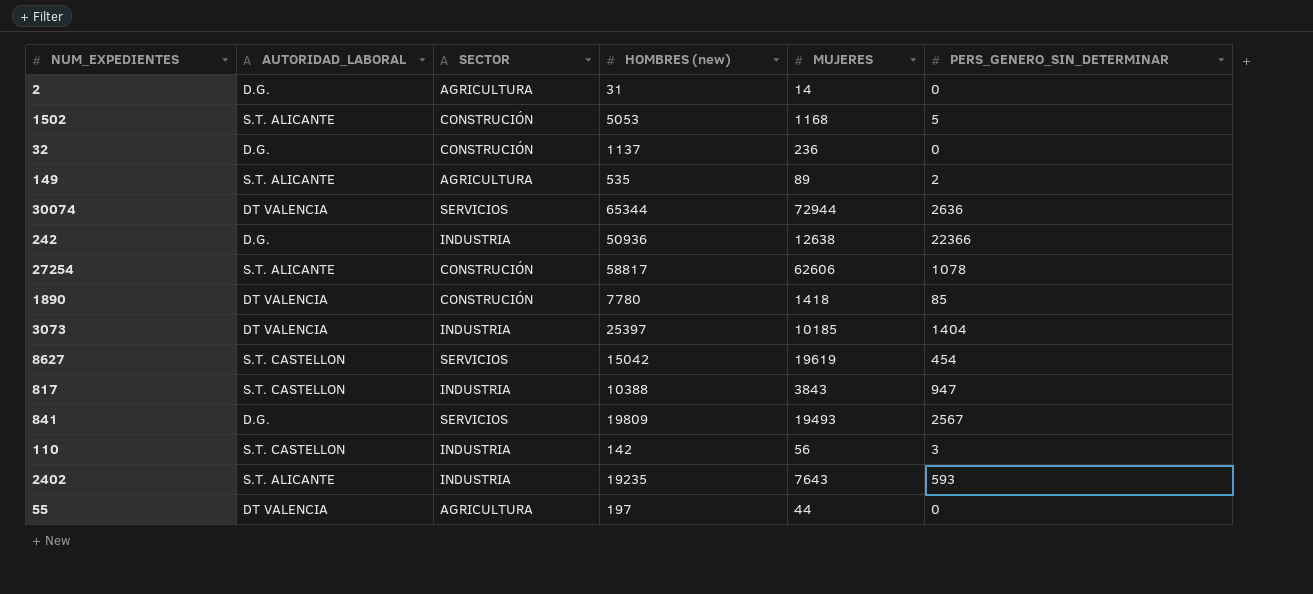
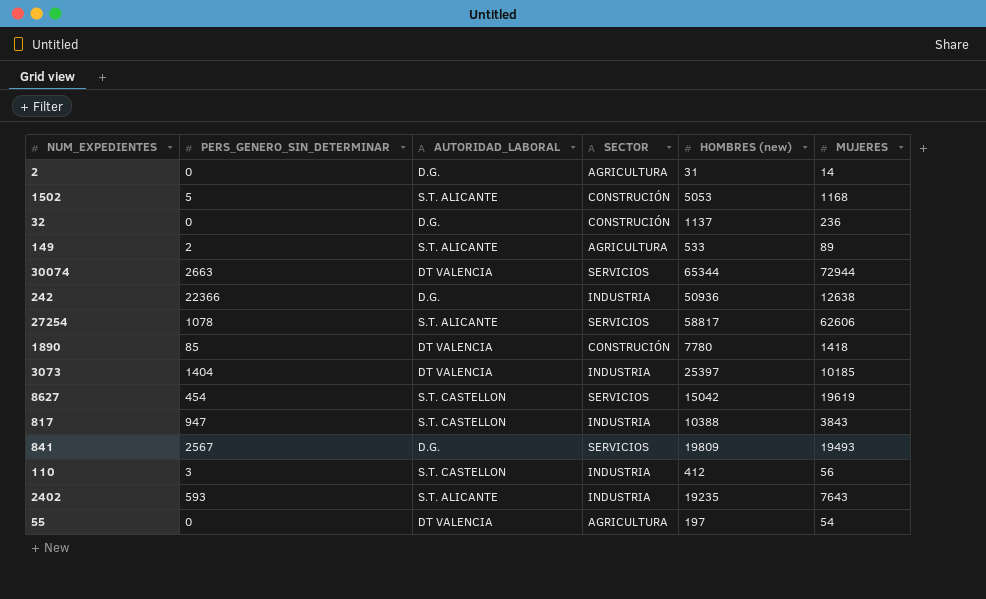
column PERS_GENERO_SIN_DETERMINAR | position: 6 -> 2
149 | HOMBRES (new): 535 -> 533
30074 | PERS_GENERO_SIN_DETERMINAR: 2636 -> 2663
27254 | SECTOR: CONSTRUCIÓN -> SERVICIOS
110 | HOMBRES (new): 142 -> 412
55 | MUJERES: 44 -> 54

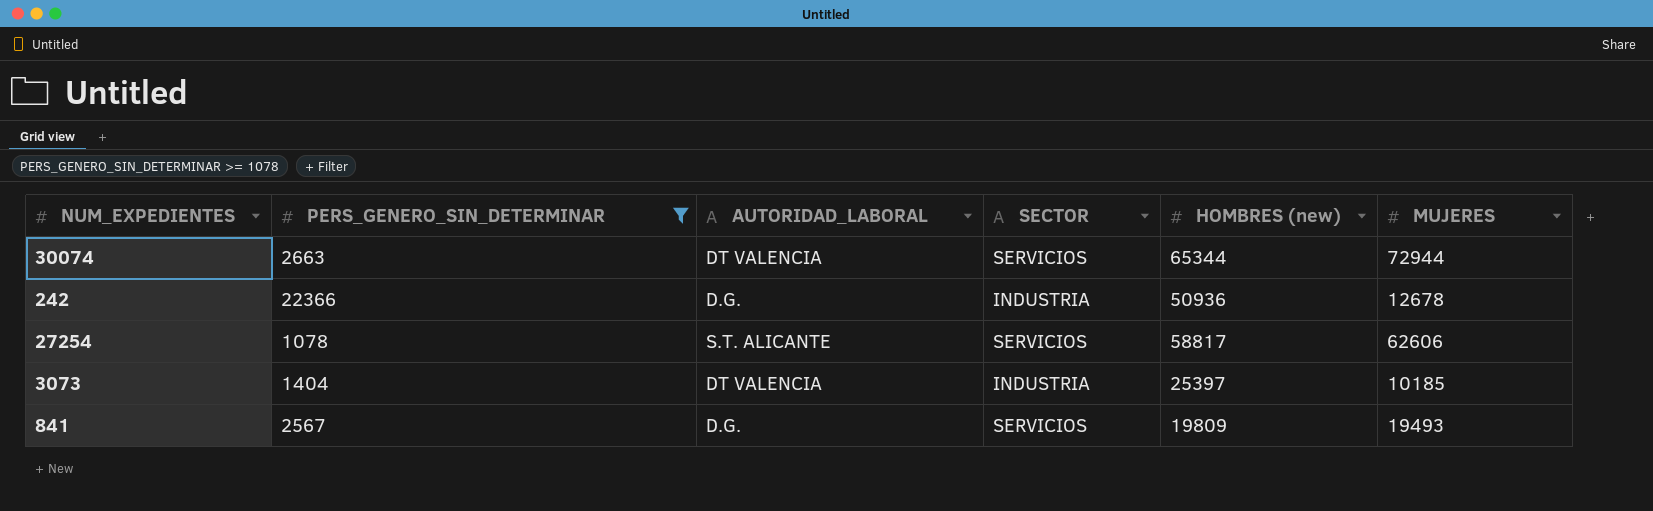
filter: none -> PERS_GENERO_SIN_DETERMINAR >= 1078
242 | MUJERES: 12638 -> 12678

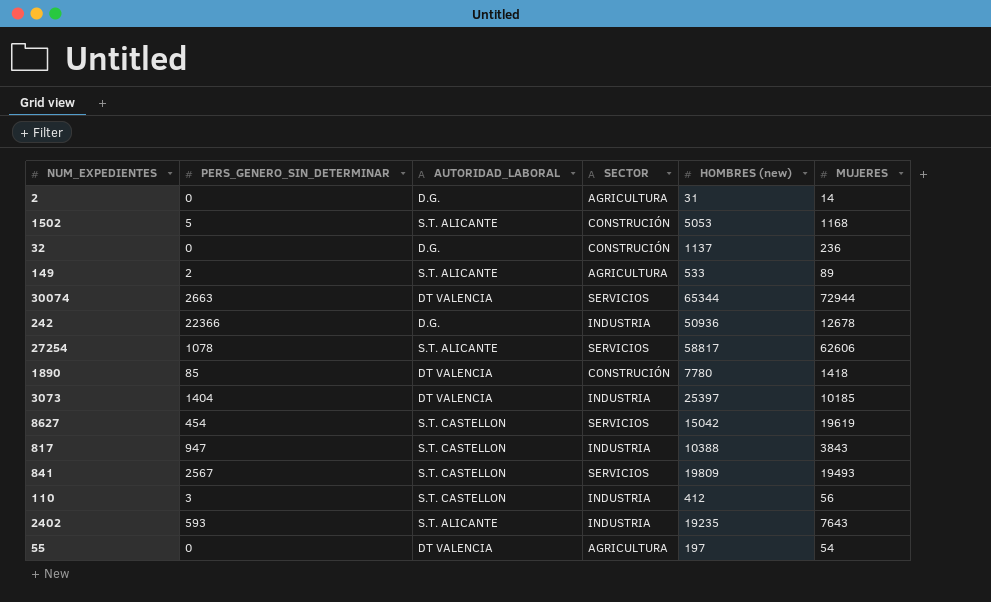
filter: PERS_GENERO_SIN_DETERMINAR >= 1078 -> none
841 | AUTORIDAD_LABORAL: D.G. -> S.T. CASTELLON

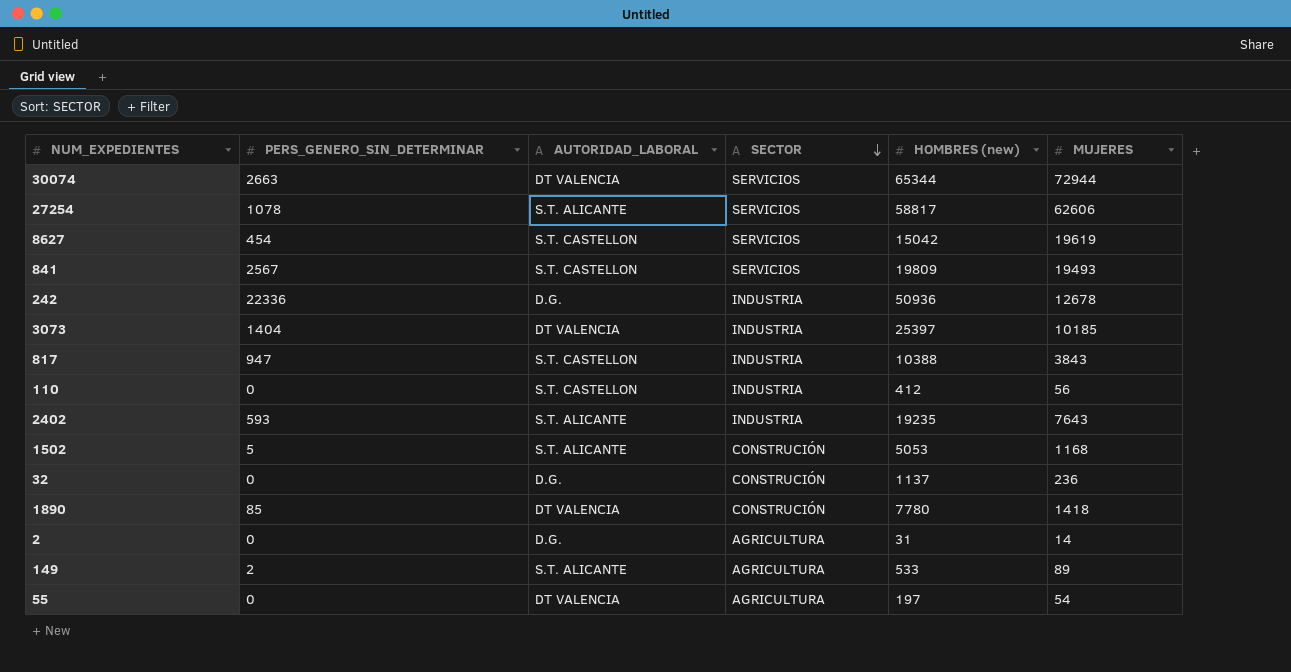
row order: none -> SECTOR descending
242 | PERS_GENERO_SIN_DETERMINAR: 22366 -> 22336
110 | PERS_GENERO_SIN_DETERMINAR: 3 -> 0

